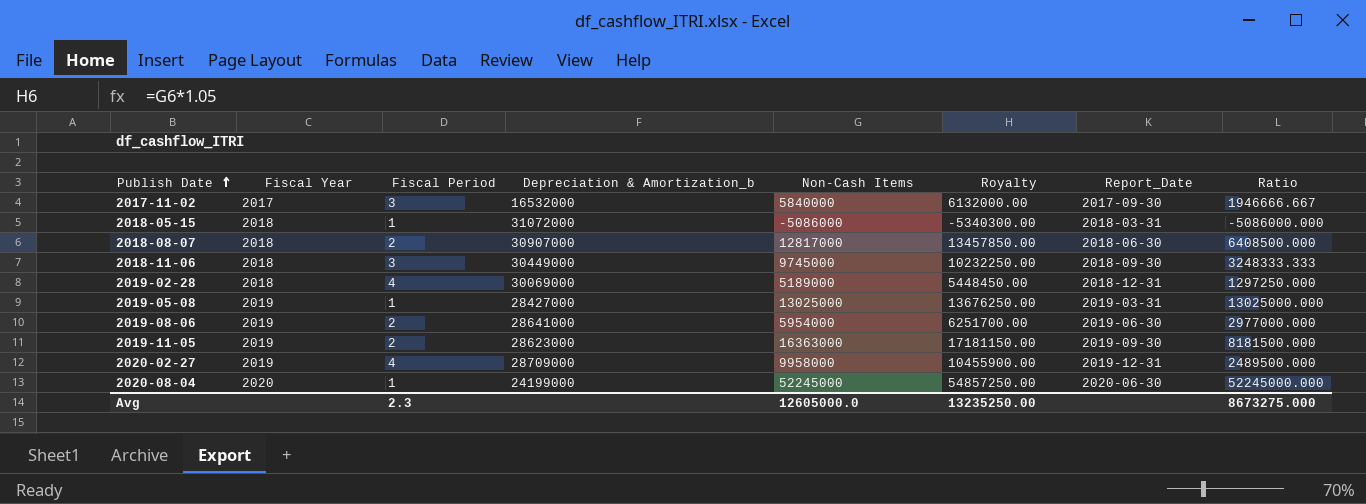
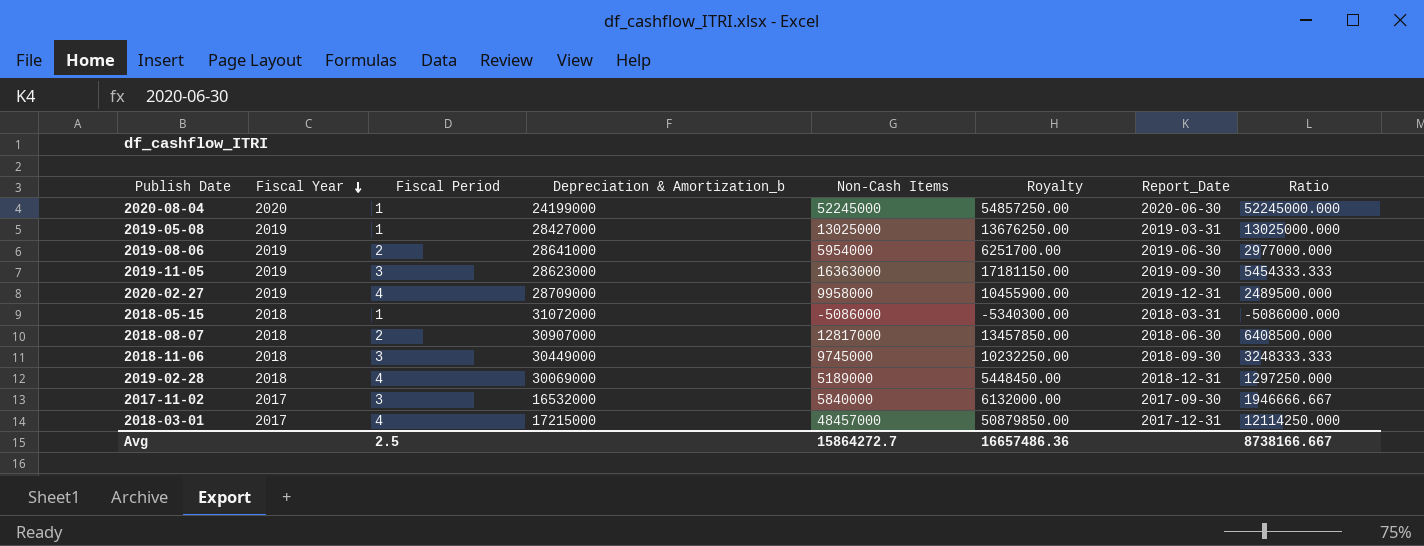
row order: Publish Date ascending -> Fiscal Year descending
2019-11-05 | Fiscal Period: 2 -> 3
2019-11-05 | Ratio: 8181500.000 -> 5454333.333
row 2018-03-01: none -> 2017 | 4 | 17215000 | 48457000 | 50879850.00 | 2017-12-31 | 12114250.000
Avg | Fiscal Period: 2.3 -> 2.5
Avg | Non-Cash Items: 12605000.0 -> 15864272.7
Avg | Royalty: 13235250.00 -> 16657486.36
Avg | Ratio: 8673275.000 -> 8738166.667

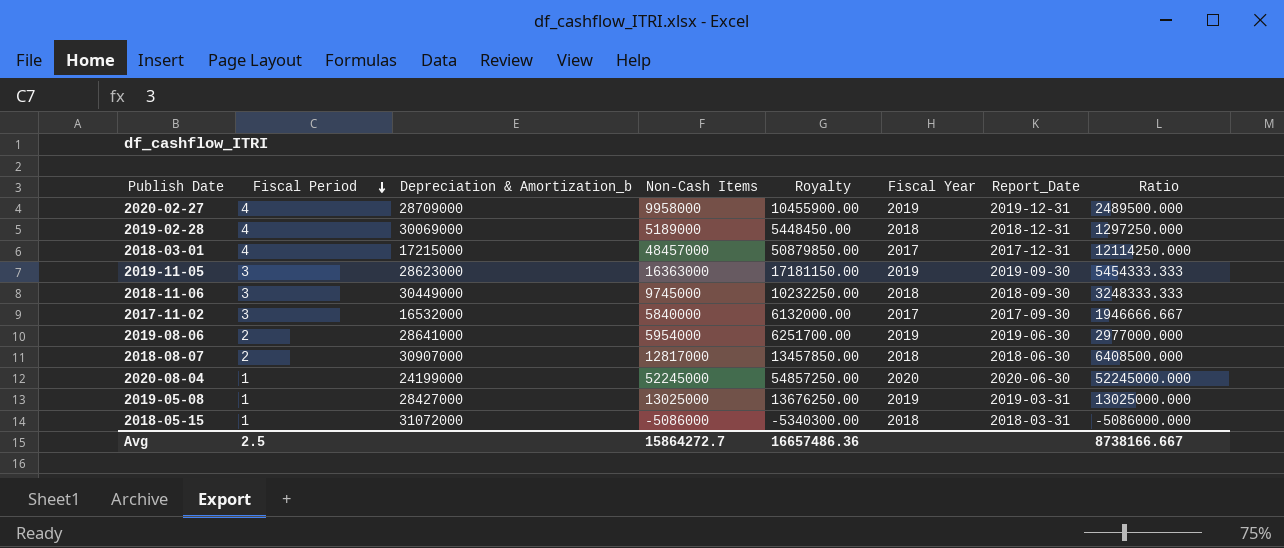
row order: Fiscal Year descending -> Fiscal Period descending
column Fiscal Year | position: 2 -> 6

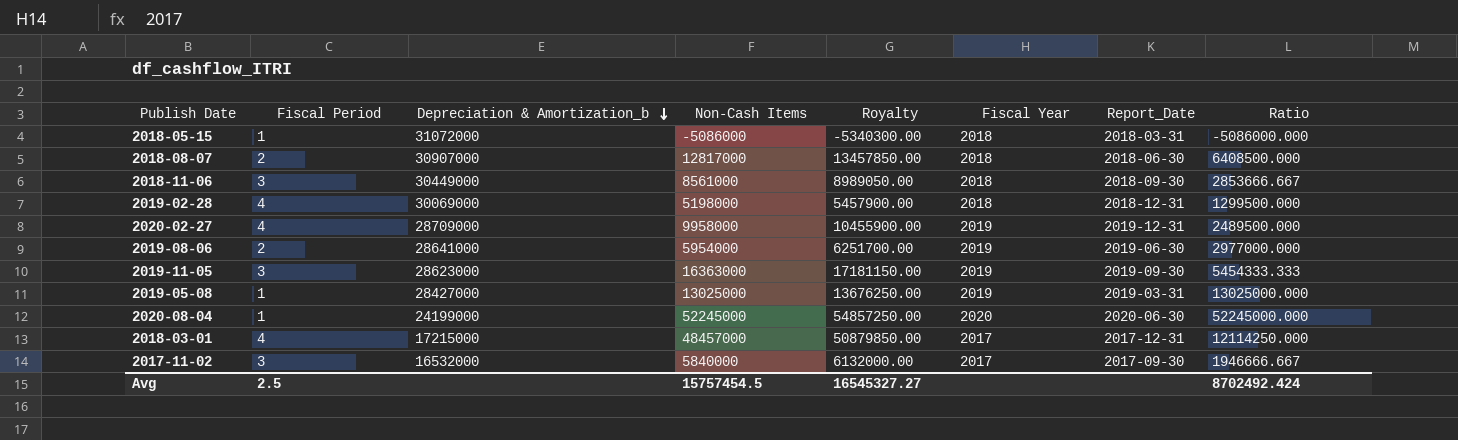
row order: Fiscal Period descending -> Depreciation & Amortization_b descending
2018-11-06 | Non-Cash Items: 9745000 -> 8561000
2018-11-06 | Royalty: 10232250.00 -> 8989050.00
2018-11-06 | Ratio: 3248333.333 -> 2853666.667
2019-02-28 | Non-Cash Items: 5189000 -> 5198000
2019-02-28 | Royalty: 5448450.00 -> 5457900.00
2019-02-28 | Ratio: 1297250.000 -> 1299500.000
Avg | Non-Cash Items: 15864272.7 -> 15757454.5
Avg | Royalty: 16657486.36 -> 16545327.27
Avg | Ratio: 8738166.667 -> 8702492.424

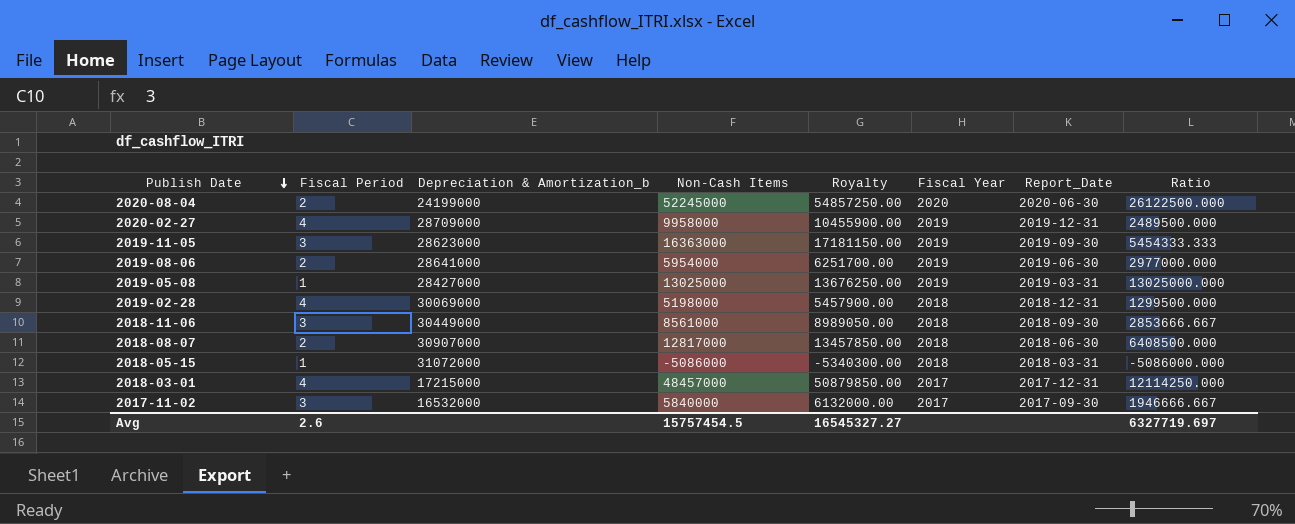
row order: Depreciation & Amortization_b descending -> Publish Date descending
2020-08-04 | Fiscal Period: 1 -> 2
2020-08-04 | Ratio: 52245000.000 -> 26122500.000
Avg | Fiscal Period: 2.5 -> 2.6
Avg | Ratio: 8702492.424 -> 6327719.697

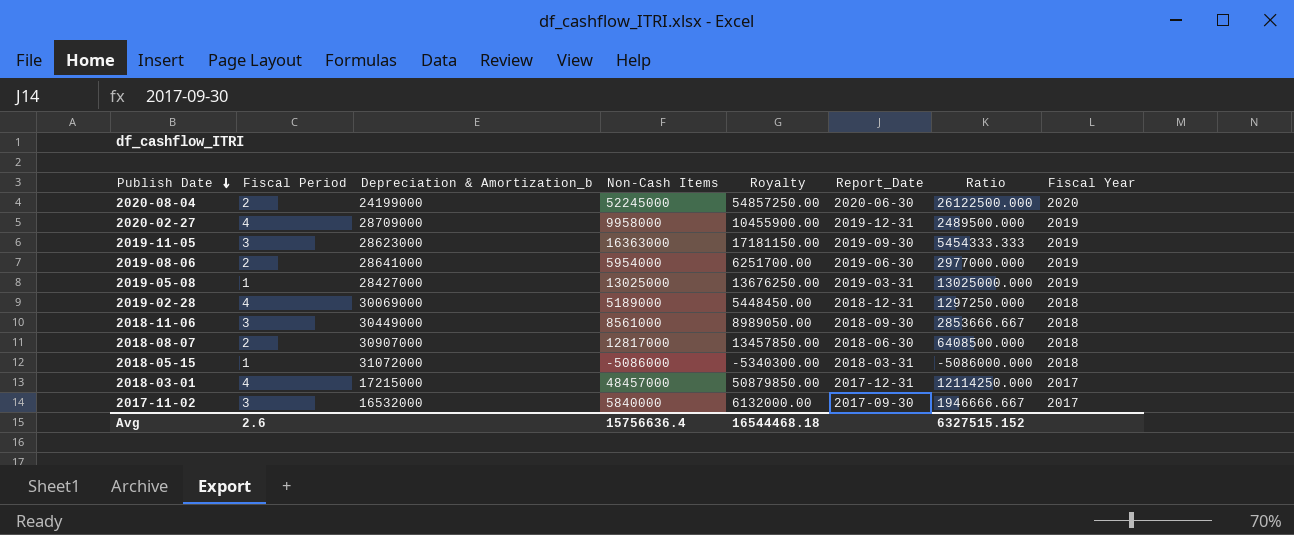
column Fiscal Year | position: 6 -> 8
2019-02-28 | Non-Cash Items: 5198000 -> 5189000
2019-02-28 | Royalty: 5457900.00 -> 5448450.00
2019-02-28 | Ratio: 1299500.000 -> 1297250.000
Avg | Non-Cash Items: 15757454.5 -> 15756636.4
Avg | Royalty: 16545327.27 -> 16544468.18
Avg | Ratio: 6327719.697 -> 6327515.152

